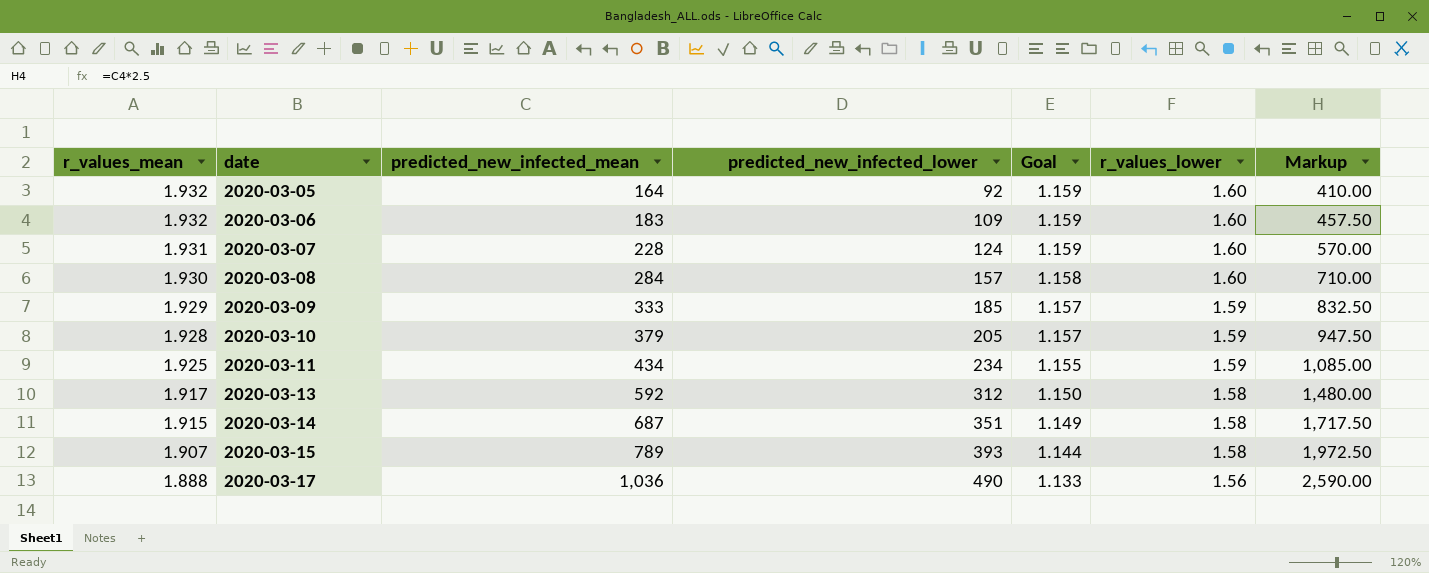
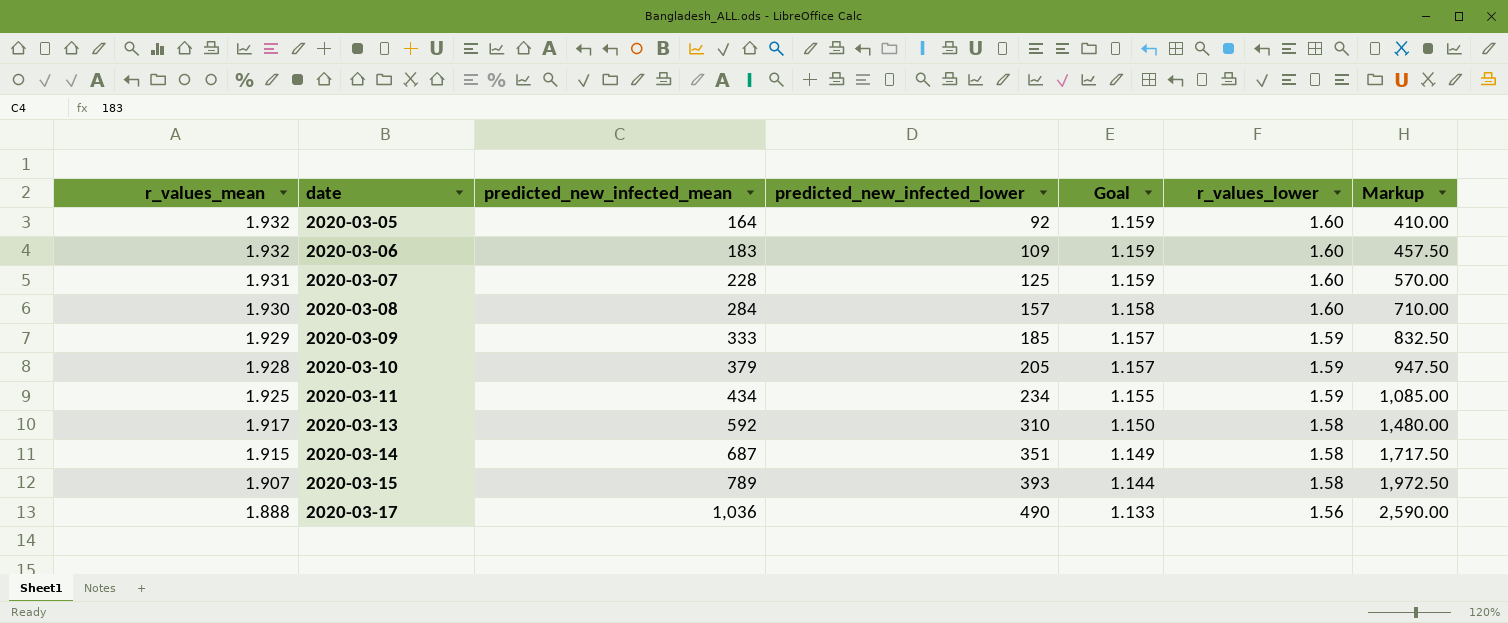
2020-03-07 | predicted_new_infected_lower: 124 -> 125
2020-03-13 | predicted_new_infected_lower: 312 -> 310

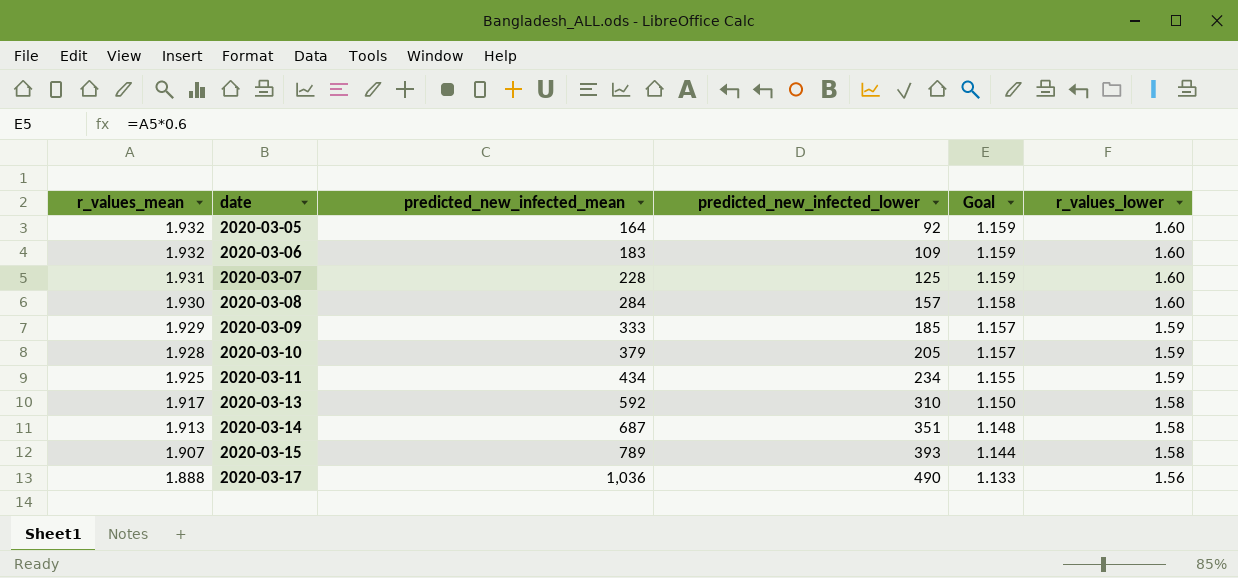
column Markup | formula: [predicted_new_infected_mean] * 2.5 -> none
2020-03-14 | r_values_mean: 1.915 -> 1.913
2020-03-14 | Goal: 1.149 -> 1.148

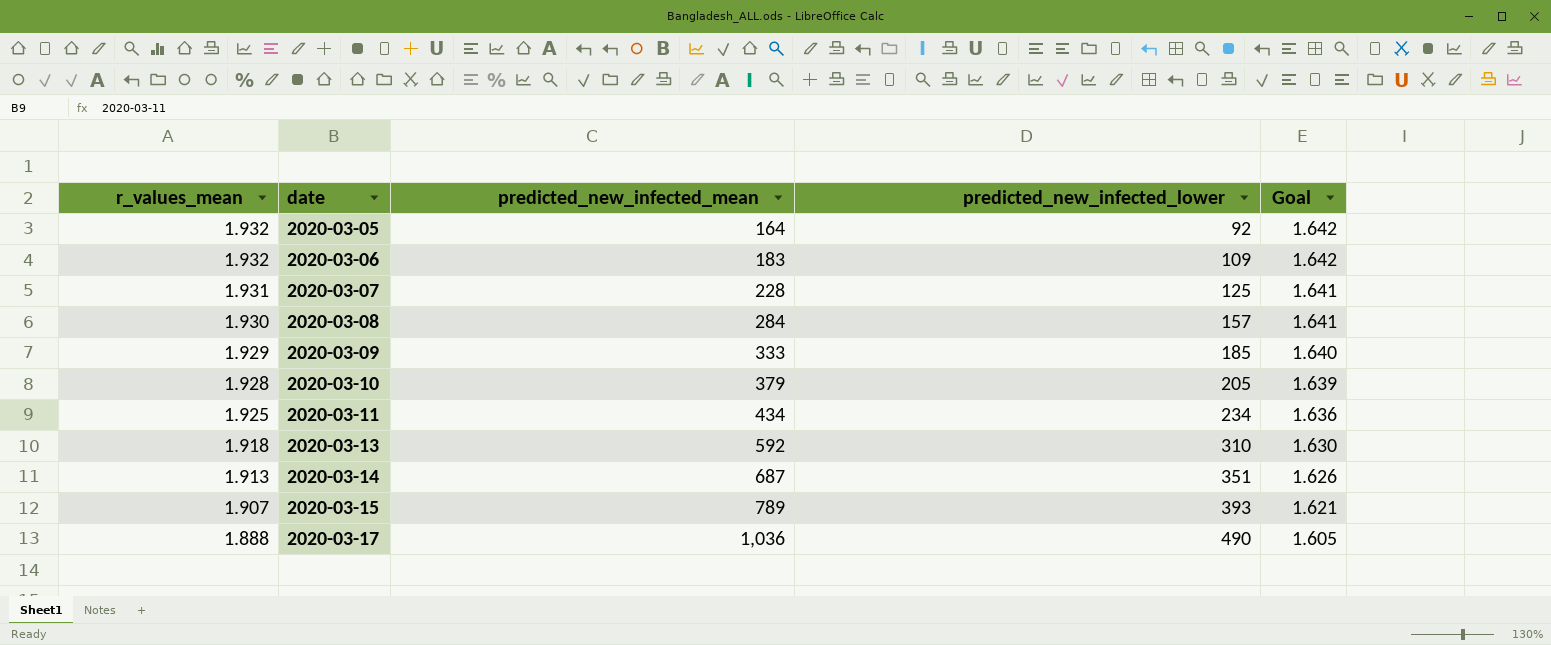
column r_values_lower | position: 6 -> none
column Goal | formula: [r_values_mean] * 0.6 -> [r_values_mean] * 0.85
2020-03-13 | r_values_mean: 1.917 -> 1.918

